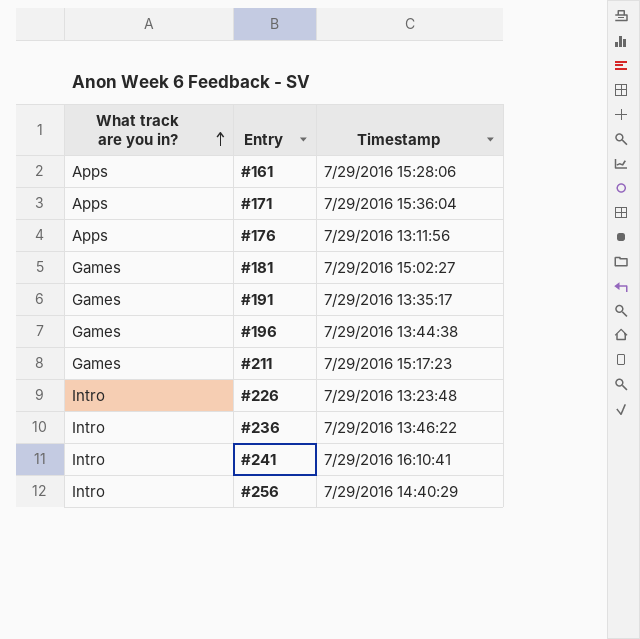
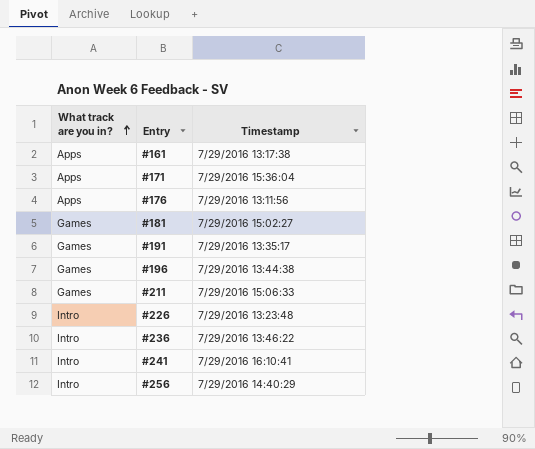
#161 | Timestamp: 7/29/2016 15:28:06 -> 7/29/2016 13:17:38
#211 | Timestamp: 7/29/2016 15:17:23 -> 7/29/2016 15:06:33

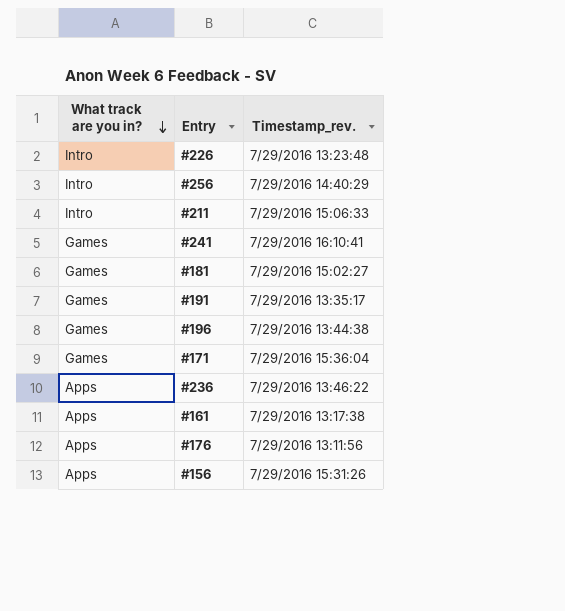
row order: What track are you in? ascending -> What track are you in? descending
column name: Timestamp -> Timestamp_rev.
#211 | What track are you in?: Games -> Intro
#241 | What track are you in?: Intro -> Games
#171 | What track are you in?: Apps -> Games
#236 | What track are you in?: Intro -> Apps
row #156: none -> Apps | 7/29/2016 15:31:26

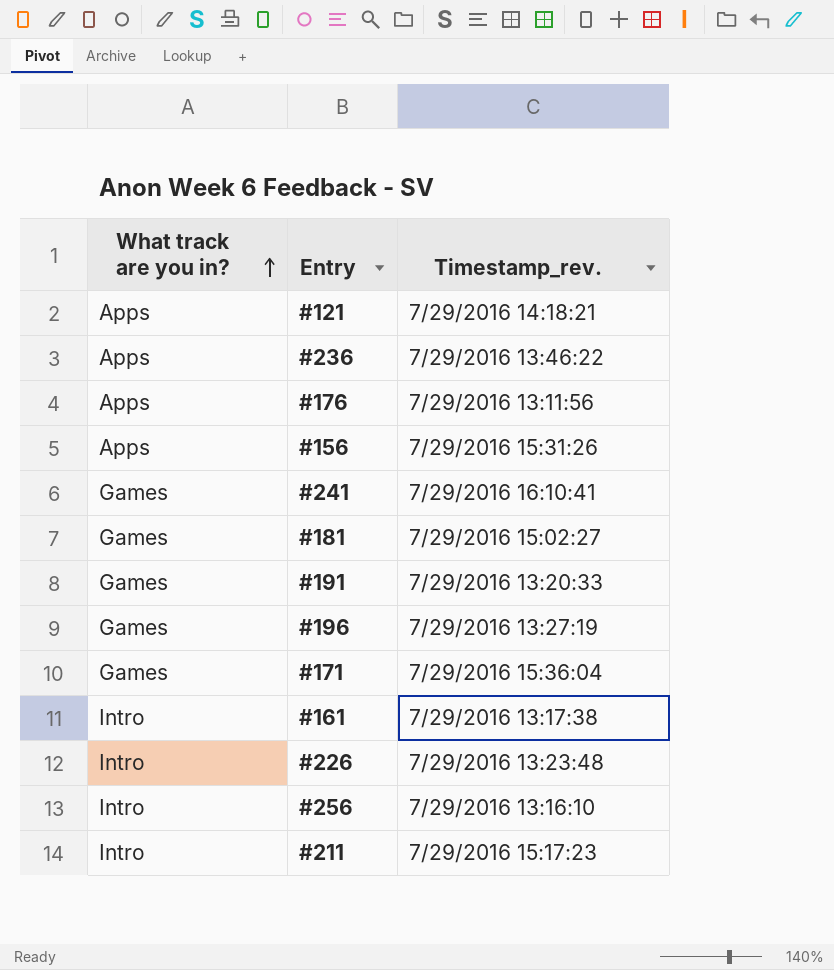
row order: What track are you in? descending -> What track are you in? ascending
row #121: none -> Apps | 7/29/2016 14:18:21
#191 | Timestamp_rev.: 7/29/2016 13:35:17 -> 7/29/2016 13:20:33
#196 | Timestamp_rev.: 7/29/2016 13:44:38 -> 7/29/2016 13:27:19
#161 | What track are you in?: Apps -> Intro
#256 | Timestamp_rev.: 7/29/2016 14:40:29 -> 7/29/2016 13:16:10
#211 | Timestamp_rev.: 7/29/2016 15:06:33 -> 7/29/2016 15:17:23

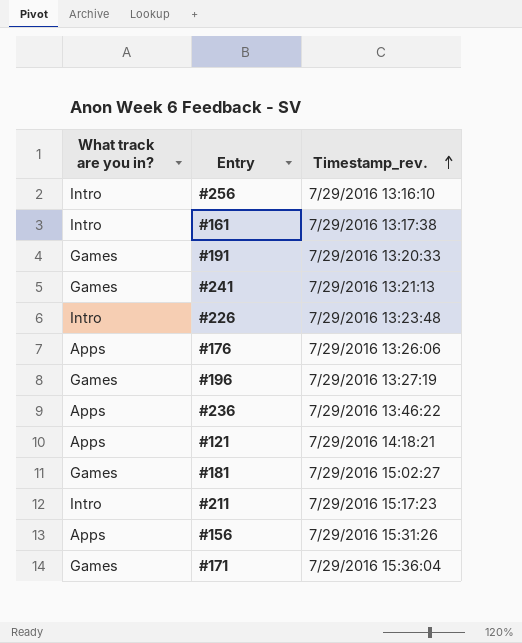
row order: What track are you in? ascending -> Timestamp_rev. ascending
#241 | Timestamp_rev.: 7/29/2016 16:10:41 -> 7/29/2016 13:21:13
#176 | Timestamp_rev.: 7/29/2016 13:11:56 -> 7/29/2016 13:26:06

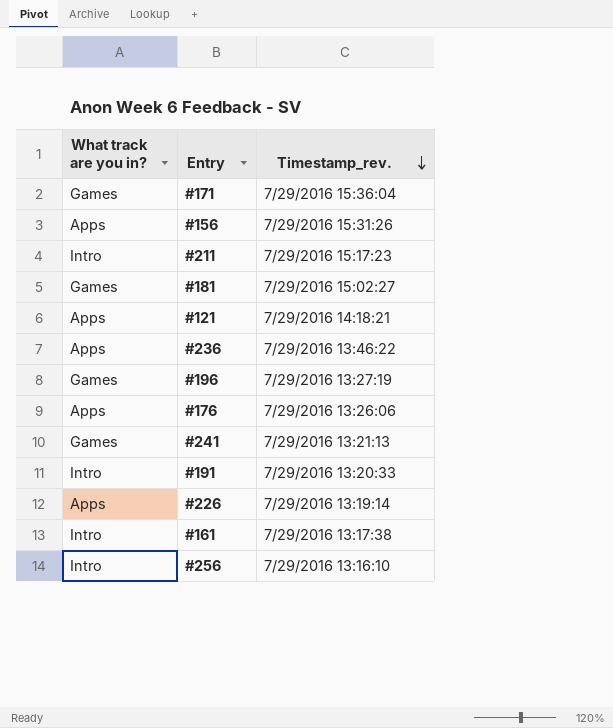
row order: Timestamp_rev. ascending -> Timestamp_rev. descending
#191 | What track are you in?: Games -> Intro
#226 | What track are you in?: Intro -> Apps
#226 | Timestamp_rev.: 7/29/2016 13:23:48 -> 7/29/2016 13:19:14

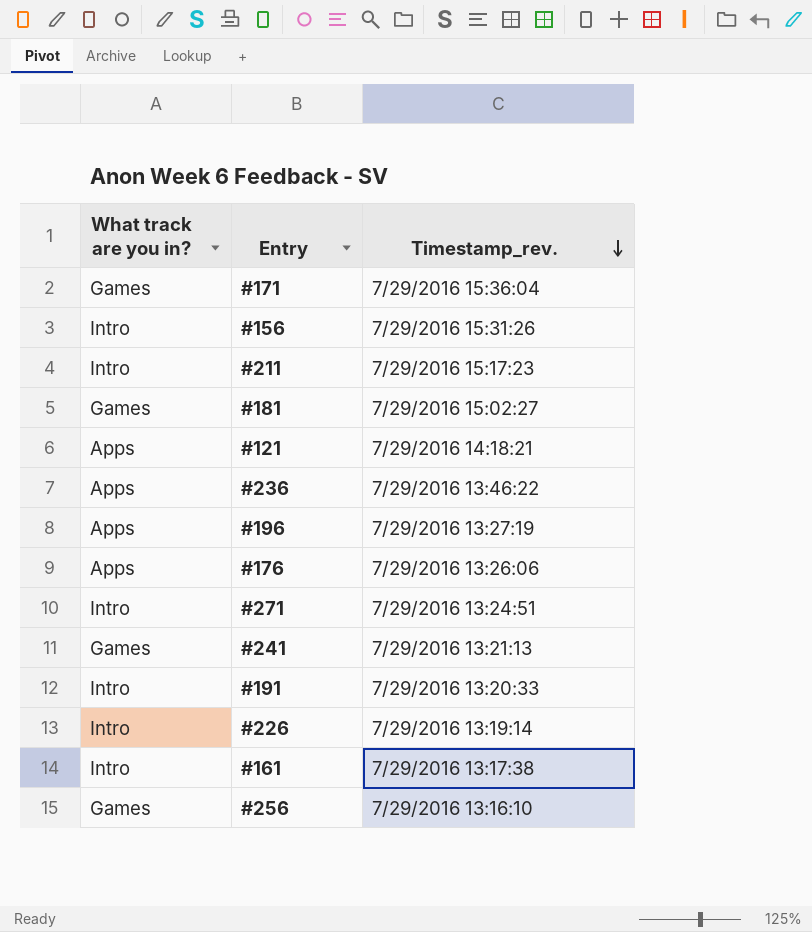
#156 | What track are you in?: Apps -> Intro
#196 | What track are you in?: Games -> Apps
row #271: none -> Intro | 7/29/2016 13:24:51
#226 | What track are you in?: Apps -> Intro
#256 | What track are you in?: Intro -> Games

